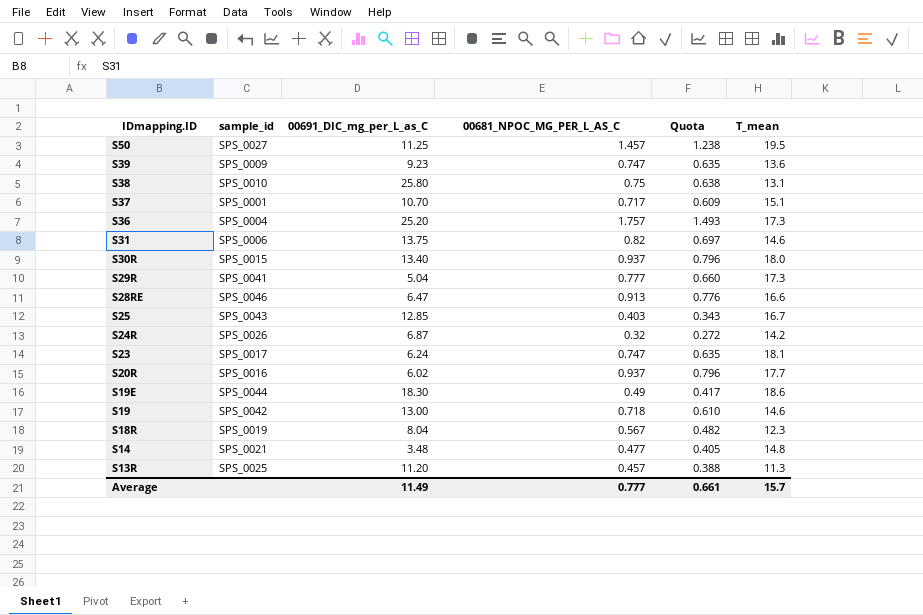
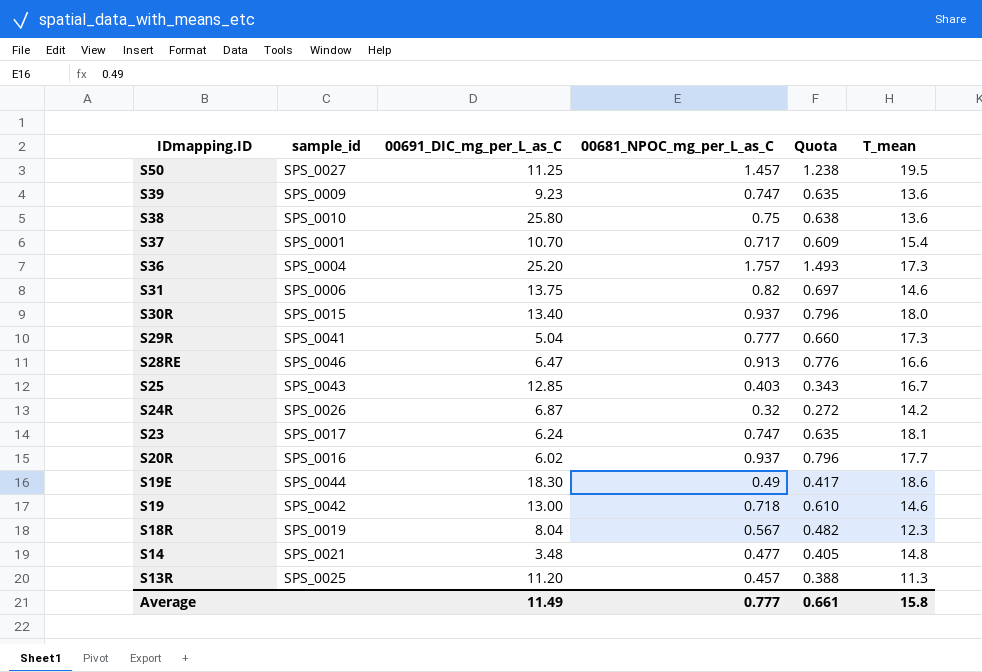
column name: 00681_NPOC_MG_PER_L_AS_C -> 00681_NPOC_mg_per_L_as_C
S38 | T_mean: 13.1 -> 13.6
S37 | T_mean: 15.1 -> 15.4
Average | T_mean: 15.7 -> 15.8

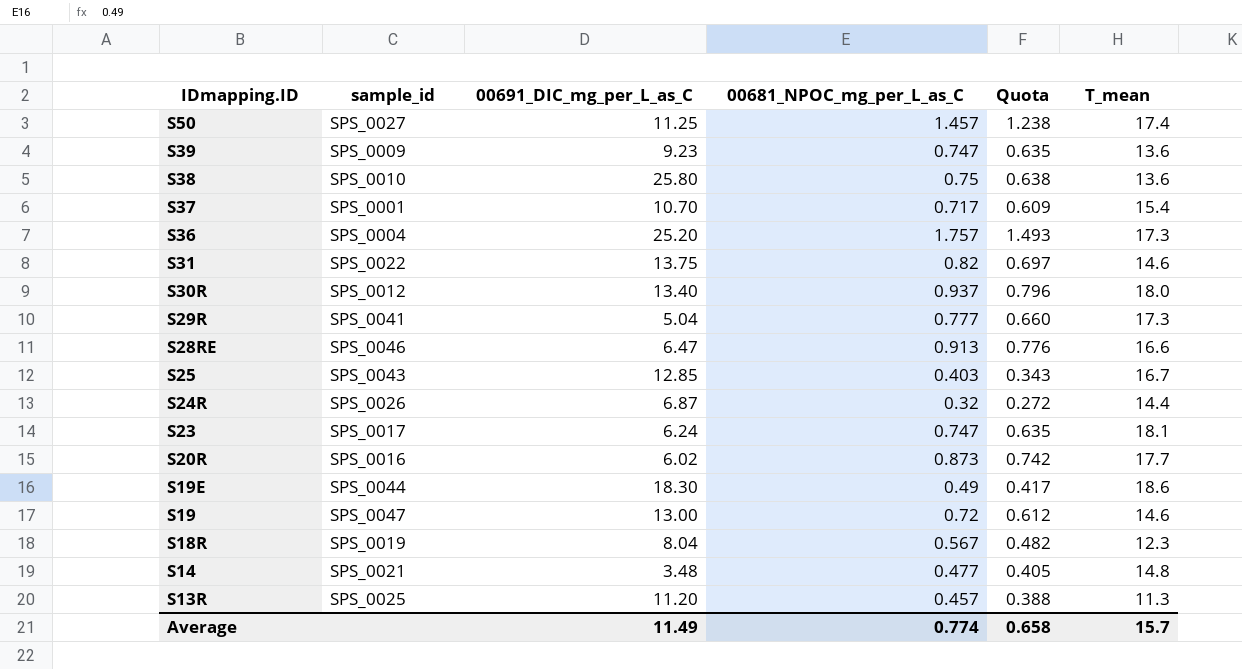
S50 | T_mean: 19.5 -> 17.4
S31 | sample_id: SPS_0006 -> SPS_0022
S30R | sample_id: SPS_0015 -> SPS_0012
S24R | T_mean: 14.2 -> 14.4
S20R | 00681_NPOC_mg_per_L_as_C: 0.937 -> 0.873
S20R | Quota: 0.796 -> 0.742
S19 | sample_id: SPS_0042 -> SPS_0047
S19 | 00681_NPOC_mg_per_L_as_C: 0.718 -> 0.72
S19 | Quota: 0.610 -> 0.612
Average | 00681_NPOC_mg_per_L_as_C: 0.777 -> 0.774
Average | Quota: 0.661 -> 0.658
Average | T_mean: 15.8 -> 15.7

